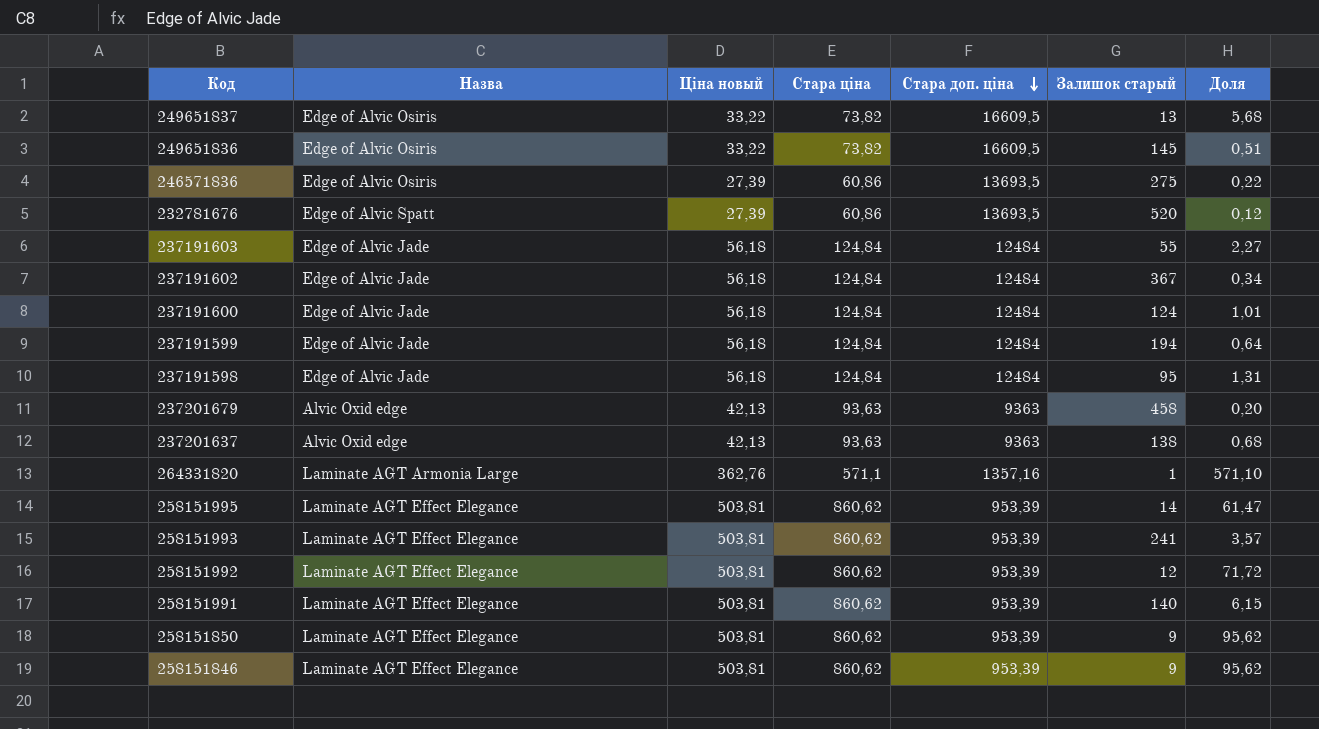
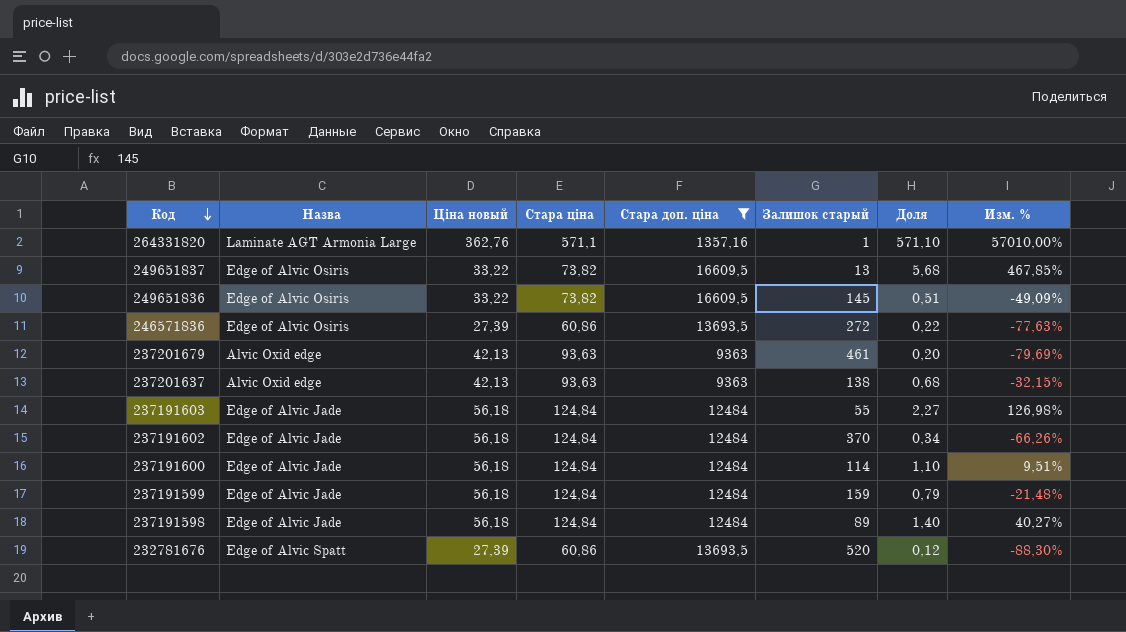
filter: none -> Стара доп. ціна != 953,39
row order: Стара доп. ціна descending -> Код descending
column Изм. % | formula: none -> ([Стара ціна] - [Залишок старый]) / [Залишок старый]
246571836 | Залишок старый: 275 -> 272
237201679 | Залишок старый: 458 -> 461
237191602 | Залишок старый: 367 -> 370
237191600 | Залишок старый: 124 -> 114
237191600 | Доля: 1,01 -> 1,10
237191599 | Залишок старый: 194 -> 159
237191599 | Доля: 0,64 -> 0,79
237191598 | Залишок старый: 95 -> 89
237191598 | Доля: 1,31 -> 1,40

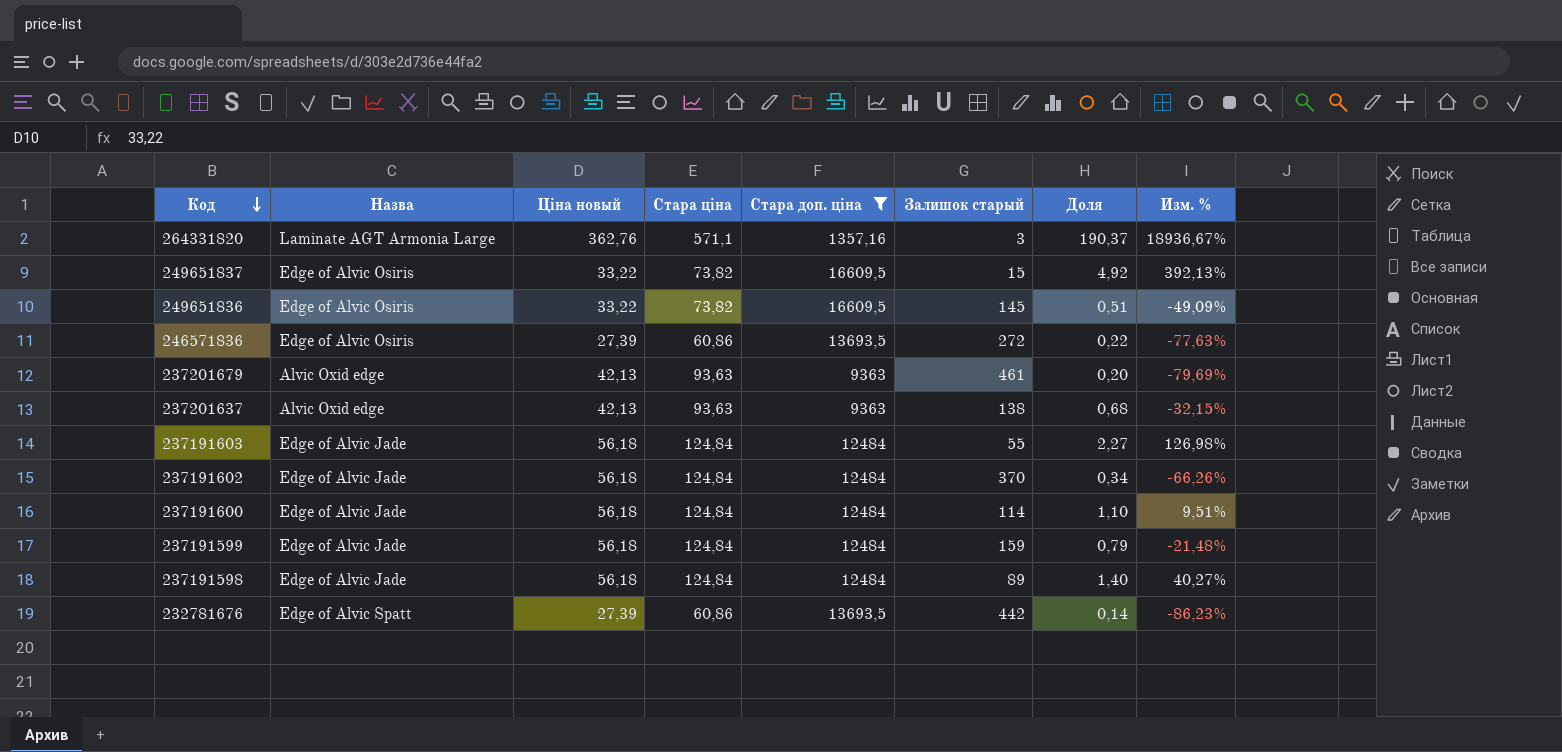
264331820 | Залишок старый: 1 -> 3
264331820 | Доля: 571,10 -> 190,37
264331820 | Изм. %: 57010,00% -> 18936,67%
249651837 | Залишок старый: 13 -> 15
249651837 | Доля: 5,68 -> 4,92
249651837 | Изм. %: 467,85% -> 392,13%
232781676 | Залишок старый: 520 -> 442
232781676 | Доля: 0,12 -> 0,14
232781676 | Изм. %: -88,30% -> -86,23%

